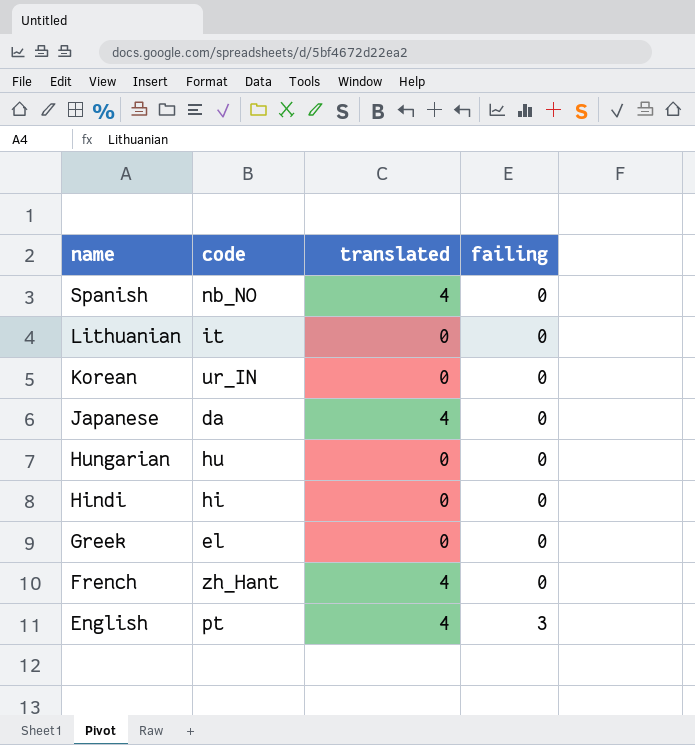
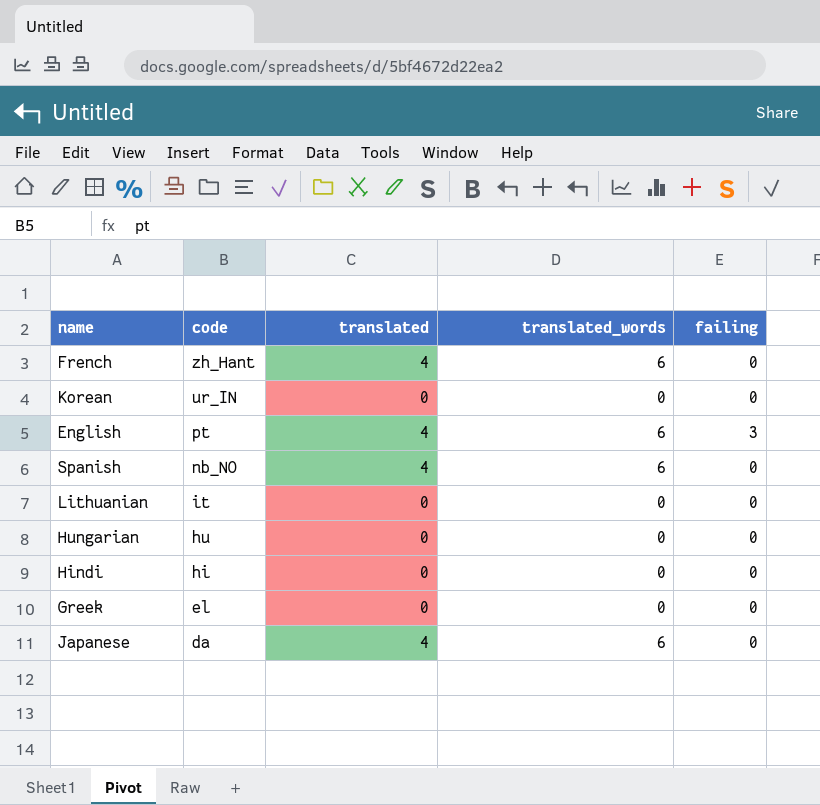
row order: name descending -> code descending
column translated_words | position: none -> 4

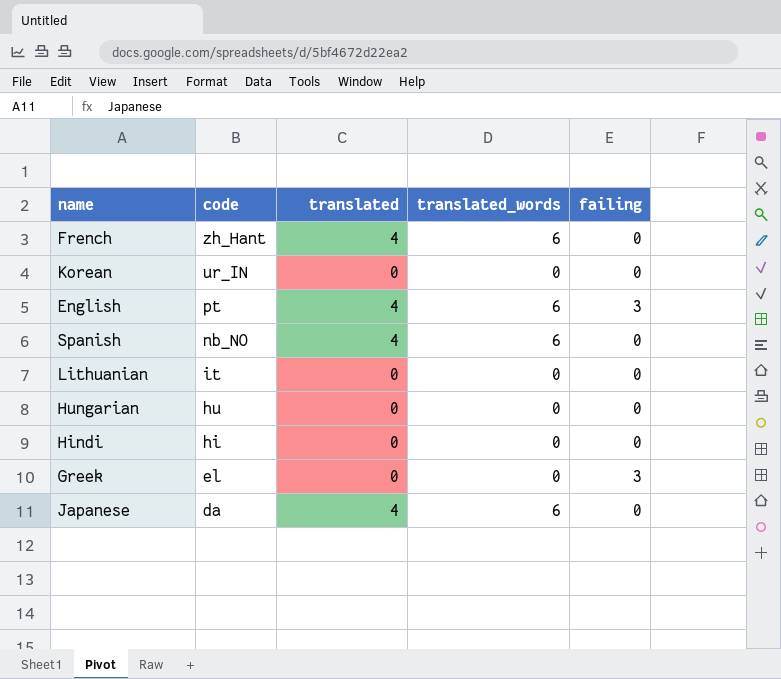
Greek | failing: 0 -> 3

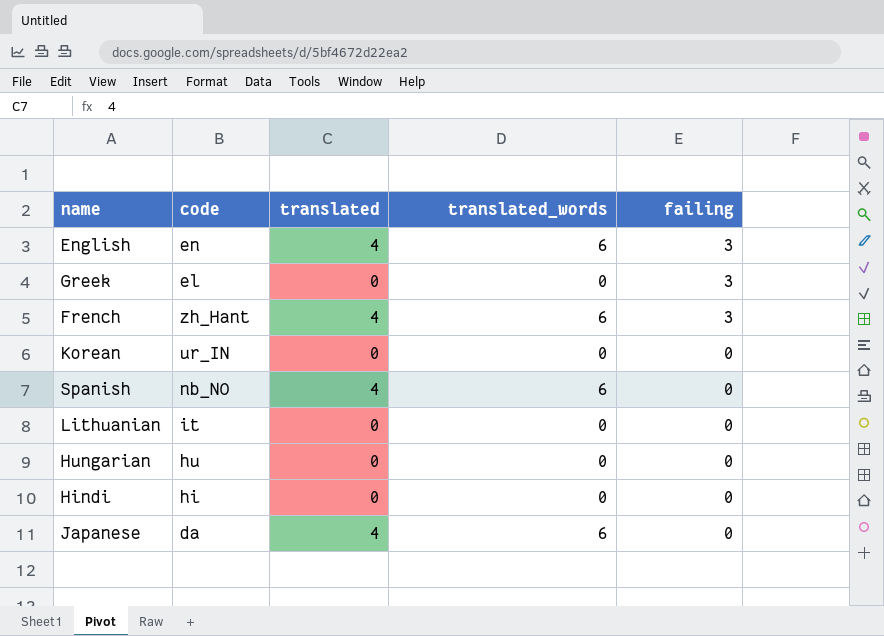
row order: code descending -> failing descending
English | code: pt -> en
French | failing: 0 -> 3

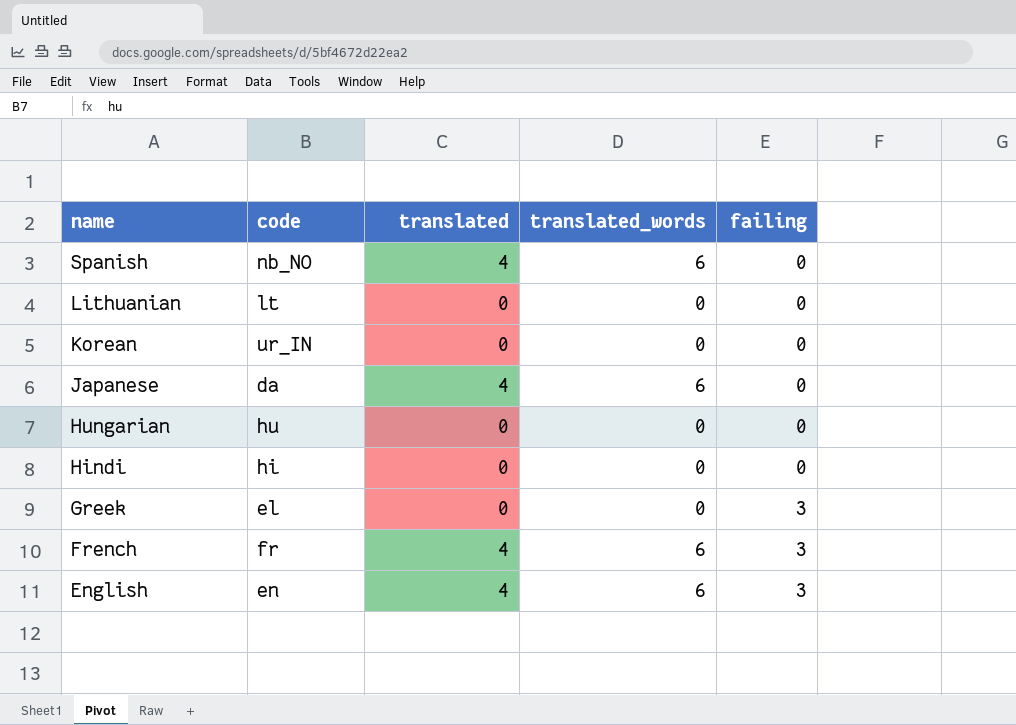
row order: failing descending -> name descending
Lithuanian | code: it -> lt
French | code: zh_Hant -> fr

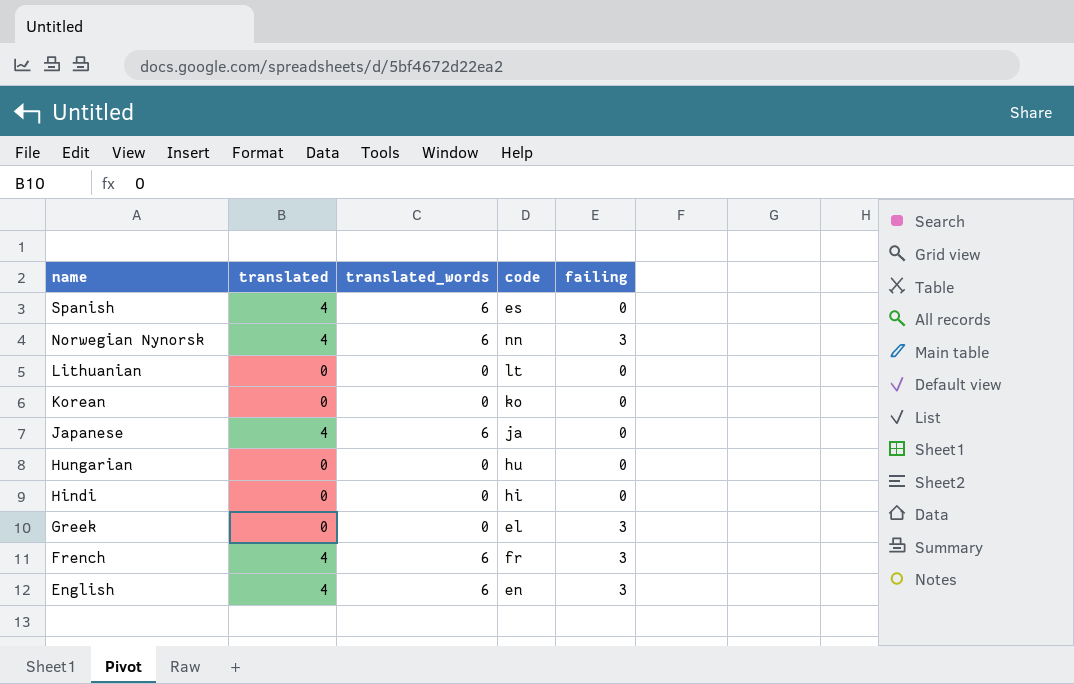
column code | position: 2 -> 4
Spanish | code: nb_NO -> es
row Norwegian Nynorsk: none -> 4 | 6 | nn | 3
Korean | code: ur_IN -> ko
Japanese | code: da -> ja

